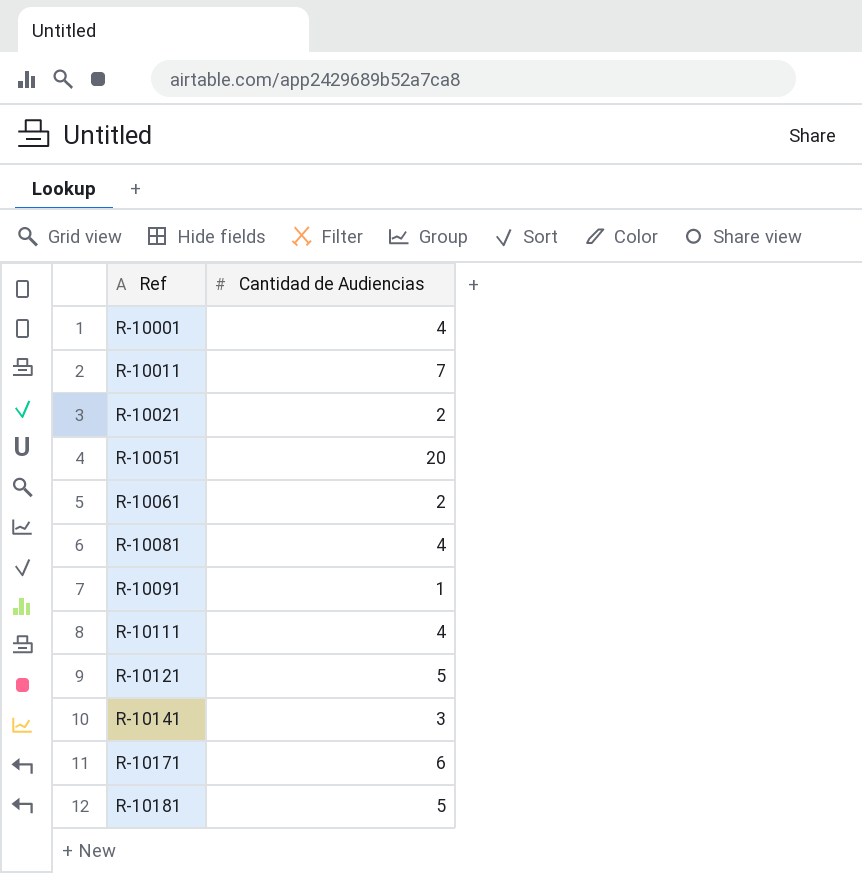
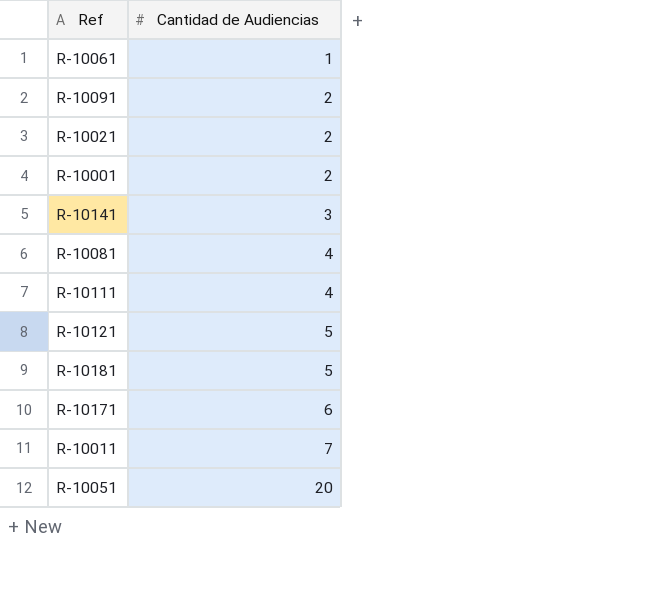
row order: Ref ascending -> Cantidad de Audiencias ascending
R-10061 | Cantidad de Audiencias: 2 -> 1
R-10091 | Cantidad de Audiencias: 1 -> 2
R-10001 | Cantidad de Audiencias: 4 -> 2

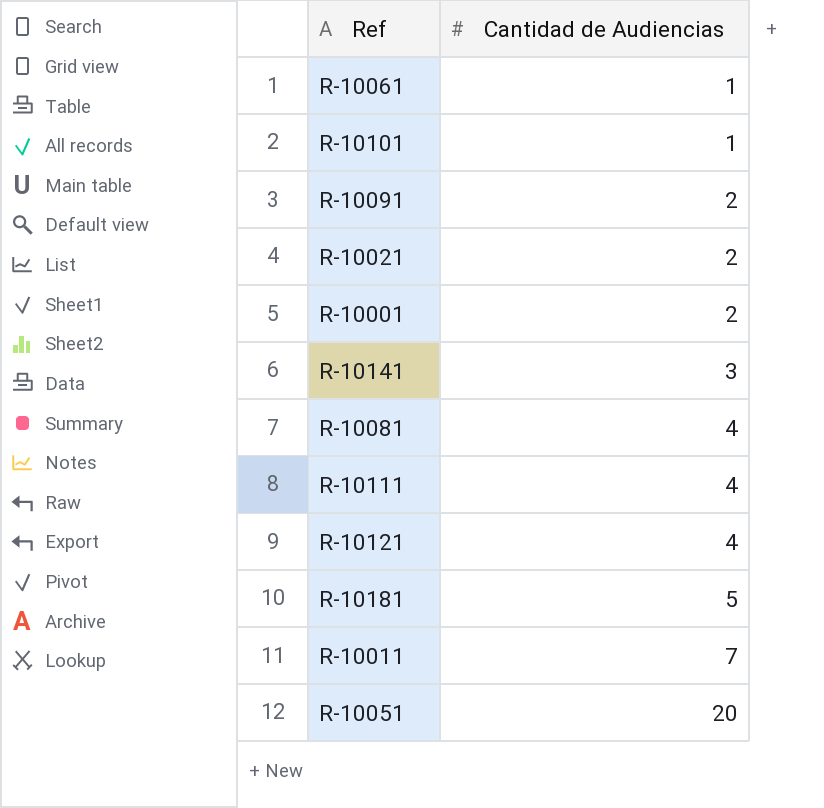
row R-10171: 6 -> none
row R-10101: none -> 1
R-10121 | Cantidad de Audiencias: 5 -> 4

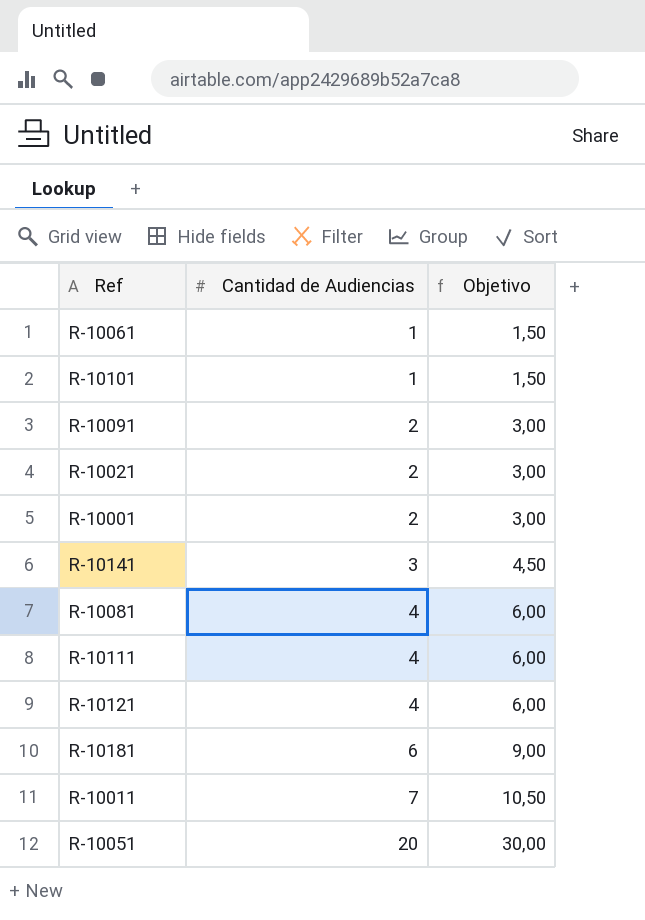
column Objetivo | formula: none -> [Cantidad de Audiencias] * 1,5
R-10181 | Cantidad de Audiencias: 5 -> 6

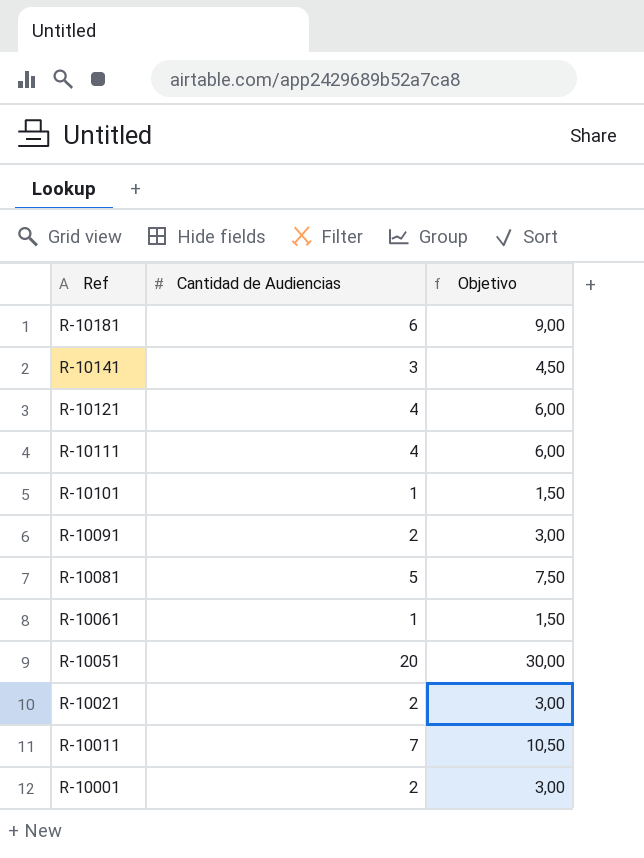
row order: Cantidad de Audiencias ascending -> Ref descending
R-10081 | Cantidad de Audiencias: 4 -> 5
R-10081 | Objetivo: 6,00 -> 7,50

